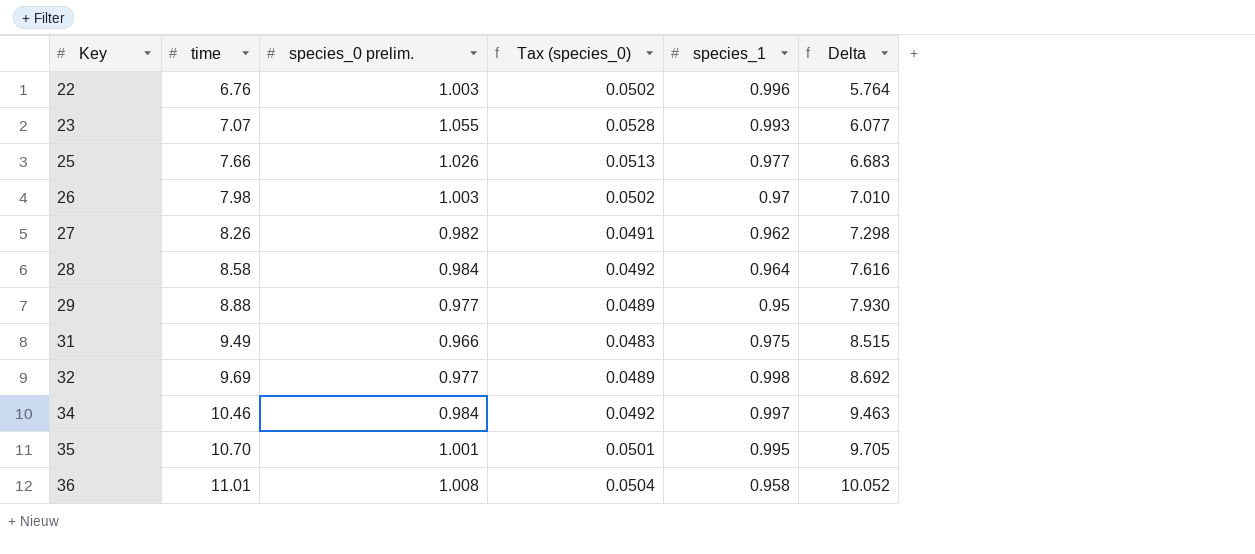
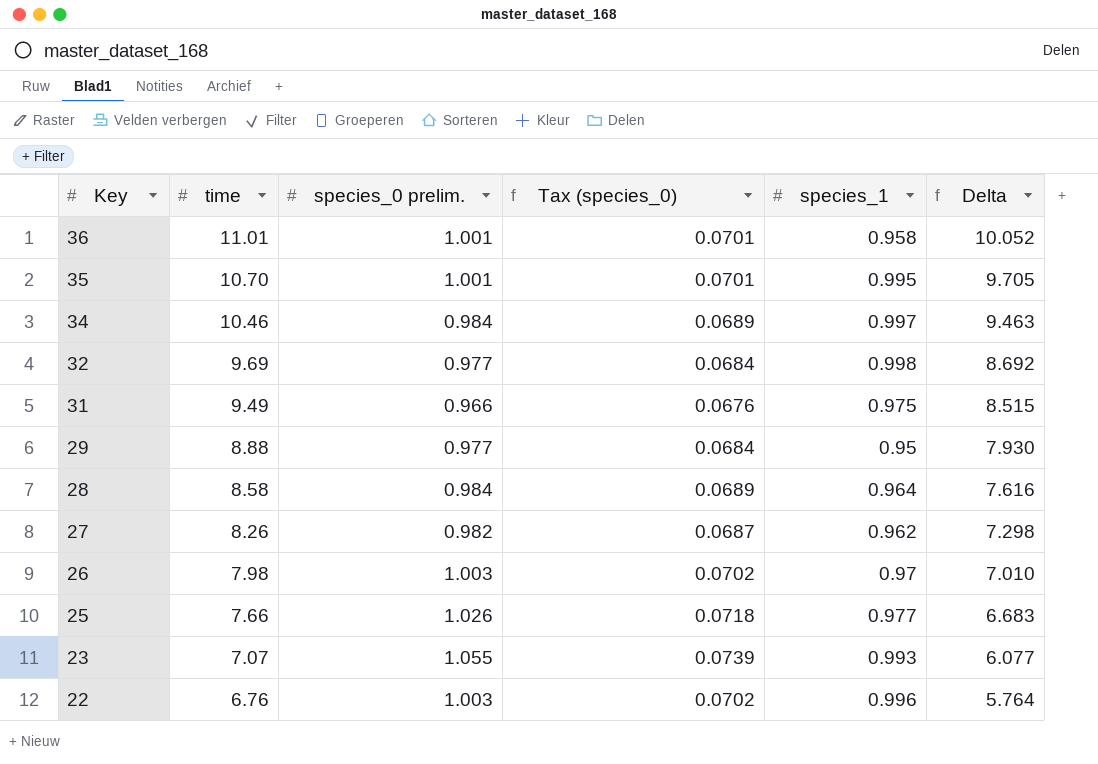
row order: Key ascending -> Key descending
column Tax (species_0) | formula: [species_0 prelim.] * 0.05 -> [species_0 prelim.] * 0.07
36 | species_0 prelim.: 1.008 -> 1.001

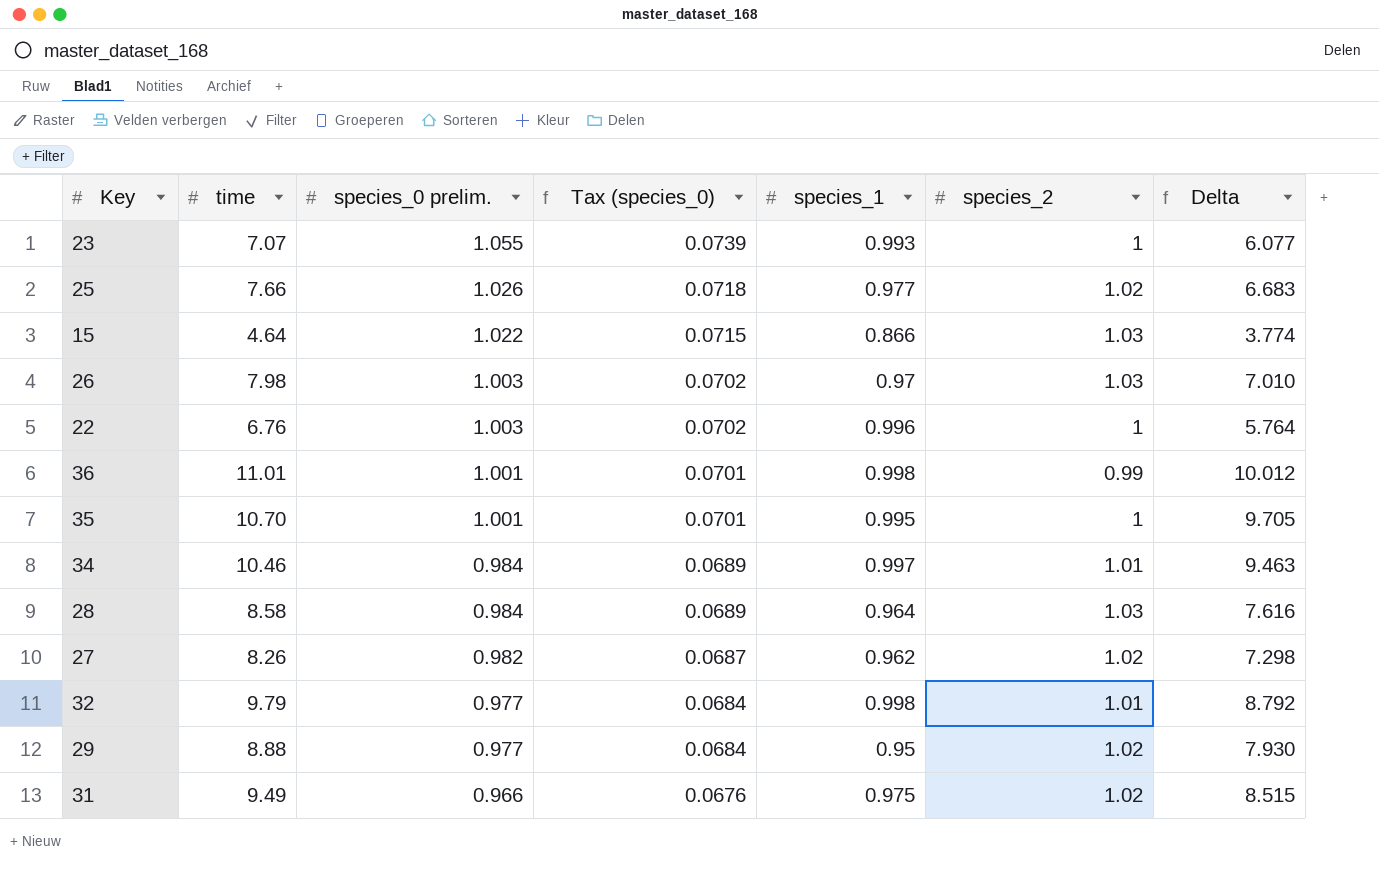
row order: Key descending -> species_0 prelim. descending
column species_2 | position: none -> 6
row 15: none -> 4.64 | 1.022 | 0.0715 | 0.866 | 1.03 | 3.774
36 | species_1: 0.958 -> 0.998
36 | Delta: 10.052 -> 10.012
32 | time: 9.69 -> 9.79
32 | Delta: 8.692 -> 8.792

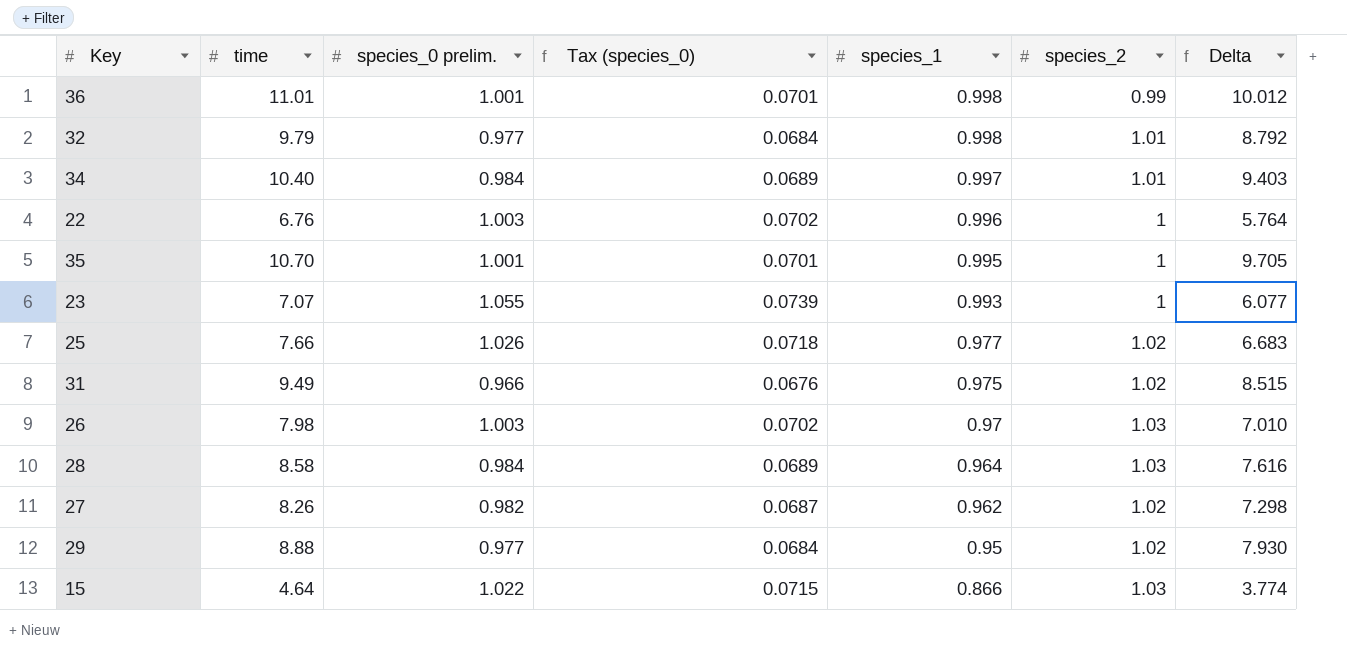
row order: species_0 prelim. descending -> species_1 descending
34 | time: 10.46 -> 10.40
34 | Delta: 9.463 -> 9.403

